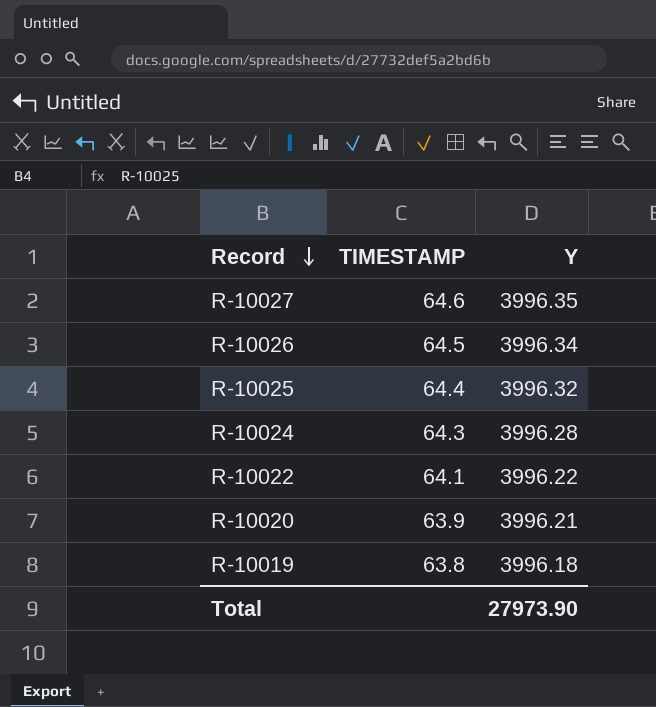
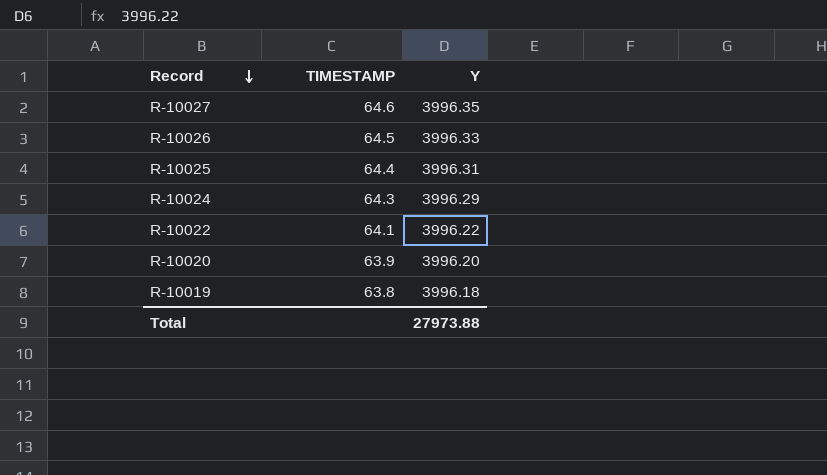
R-10026 | Y: 3996.34 -> 3996.33
R-10025 | Y: 3996.32 -> 3996.31
R-10024 | Y: 3996.28 -> 3996.29
R-10020 | Y: 3996.21 -> 3996.20
Total | Y: 27973.90 -> 27973.88

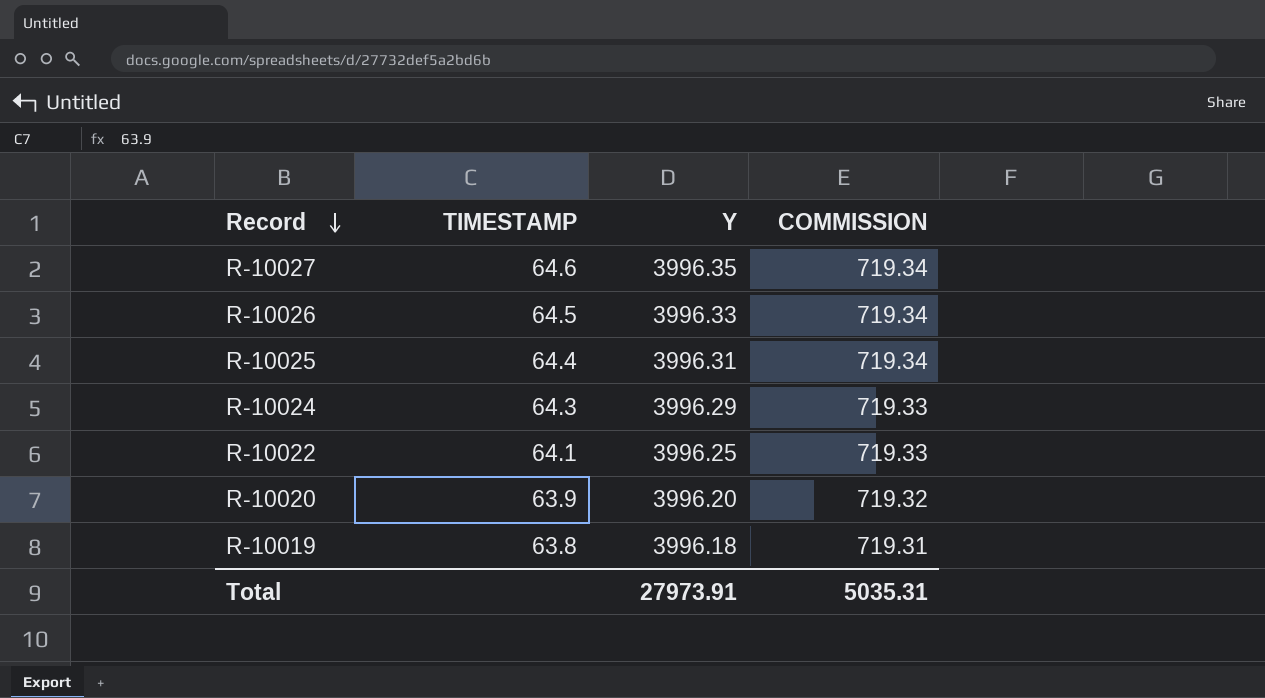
column COMMISSION | formula: none -> [Y] * 0.18
R-10022 | Y: 3996.22 -> 3996.25
Total | Y: 27973.88 -> 27973.91

